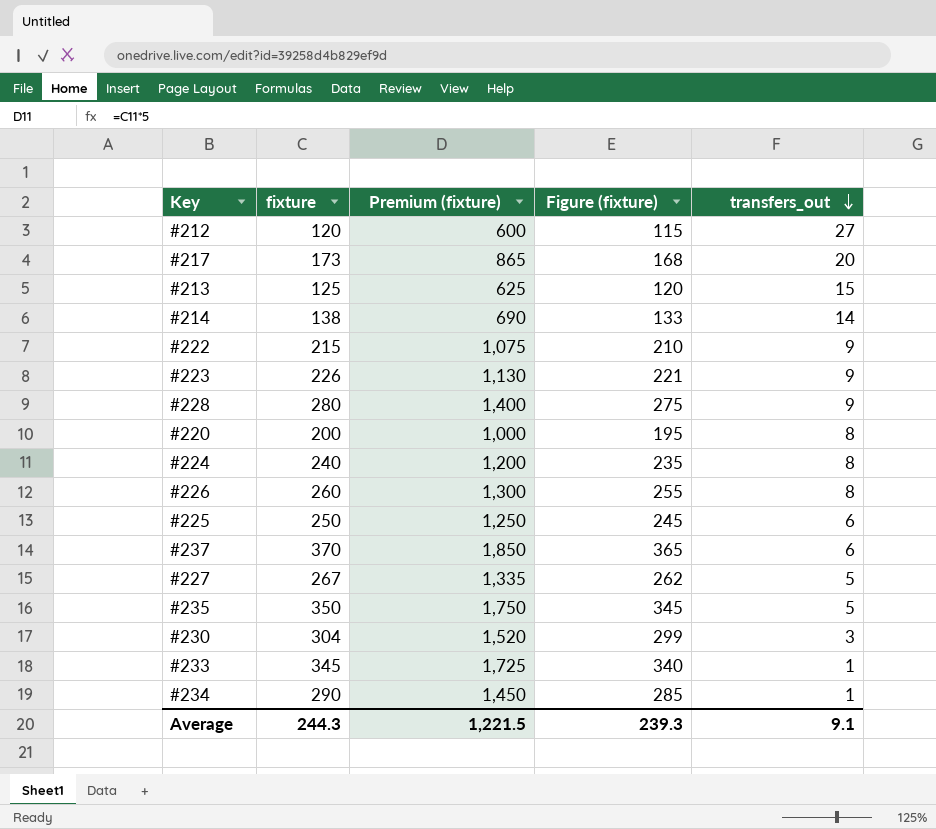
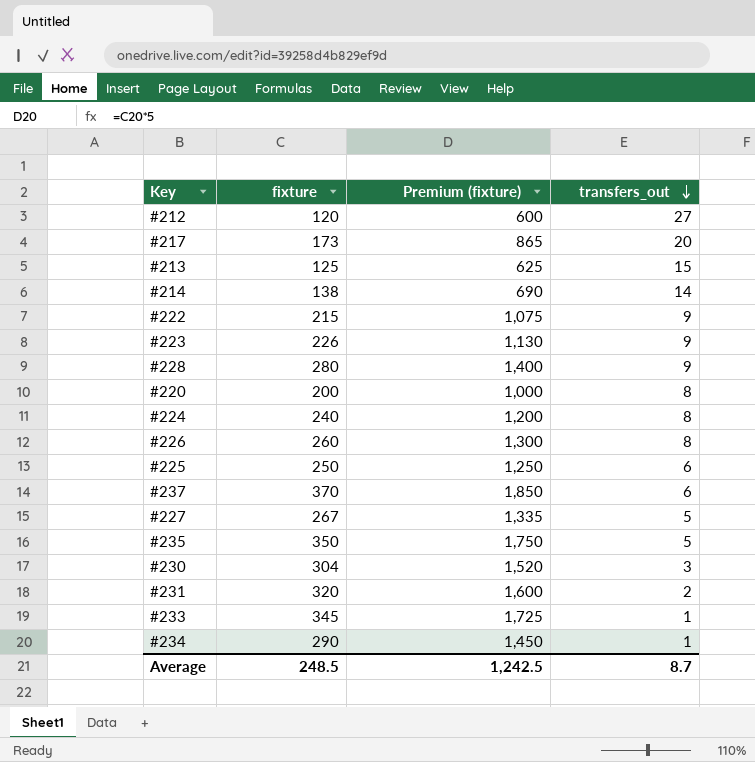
column Figure (fixture) | formula: [fixture] - 5 -> none
row #231: none -> 320 | 1,600 | 2
Average | fixture: 244.3 -> 248.5
Average | Premium (fixture): 1,221.5 -> 1,242.5
Average | transfers_out: 9.1 -> 8.7

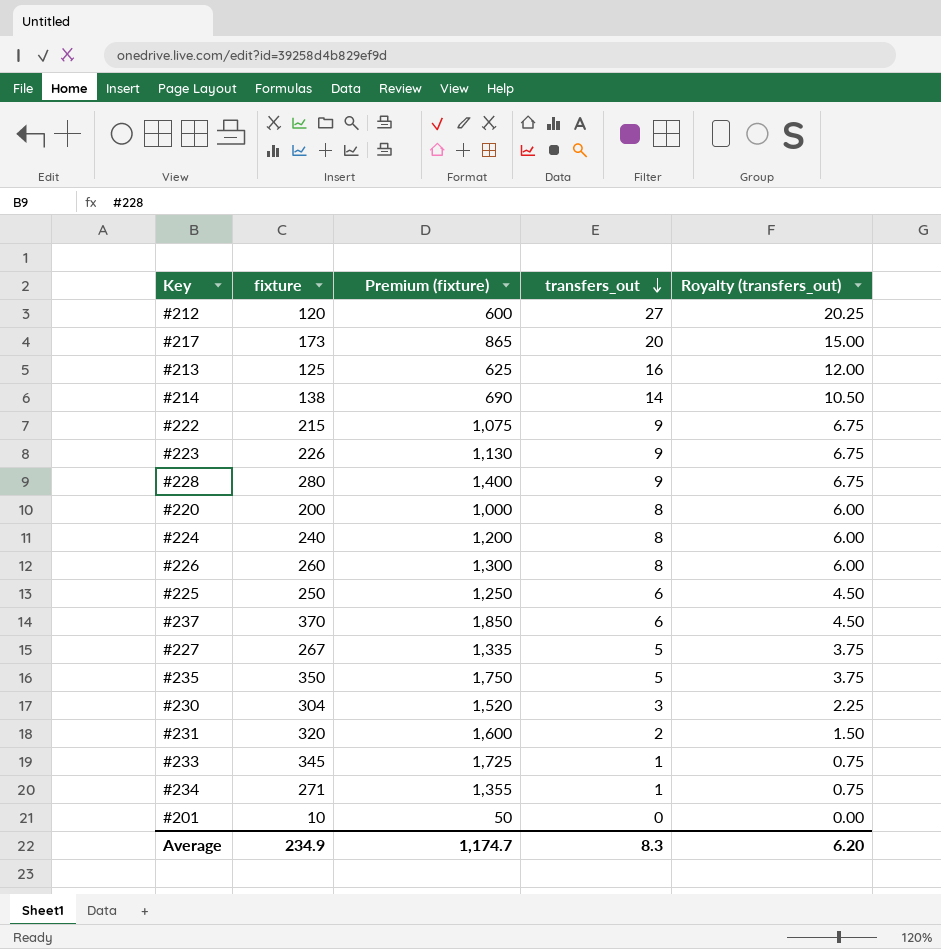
column Royalty (transfers_out) | formula: none -> [transfers_out] * 0.75
#213 | transfers_out: 15 -> 16
#234 | fixture: 290 -> 271
#234 | Premium (fixture): 1,450 -> 1,355
row #201: none -> 10 | 50 | 0 | 0.00
Average | fixture: 248.5 -> 234.9
Average | Premium (fixture): 1,242.5 -> 1,174.7
Average | transfers_out: 8.7 -> 8.3

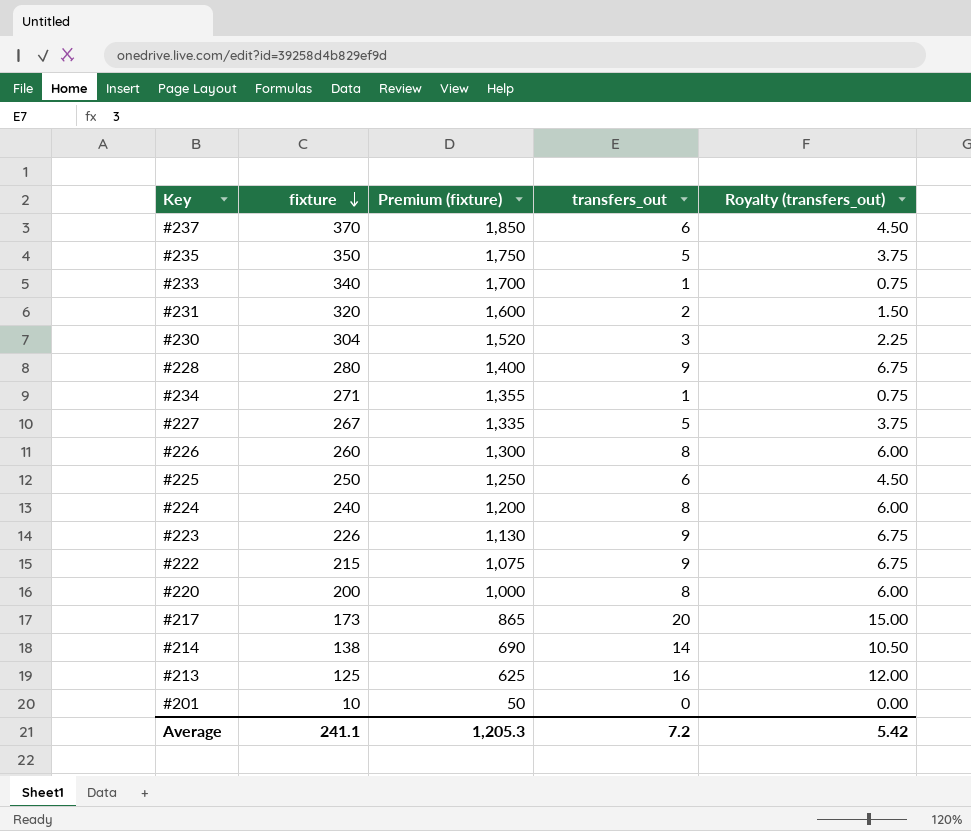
row order: transfers_out descending -> fixture descending
row #212: 120 | 600 | 27 | 20.25 -> none
#233 | fixture: 345 -> 340
#233 | Premium (fixture): 1,725 -> 1,700
Average | fixture: 234.9 -> 241.1
Average | Premium (fixture): 1,174.7 -> 1,205.3
Average | transfers_out: 8.3 -> 7.2
Average | Royalty (transfers_out): 6.20 -> 5.42

